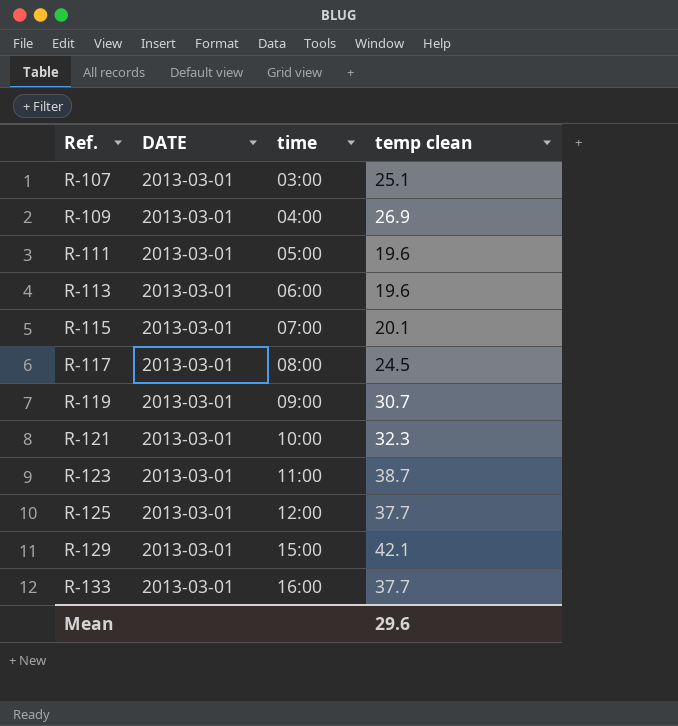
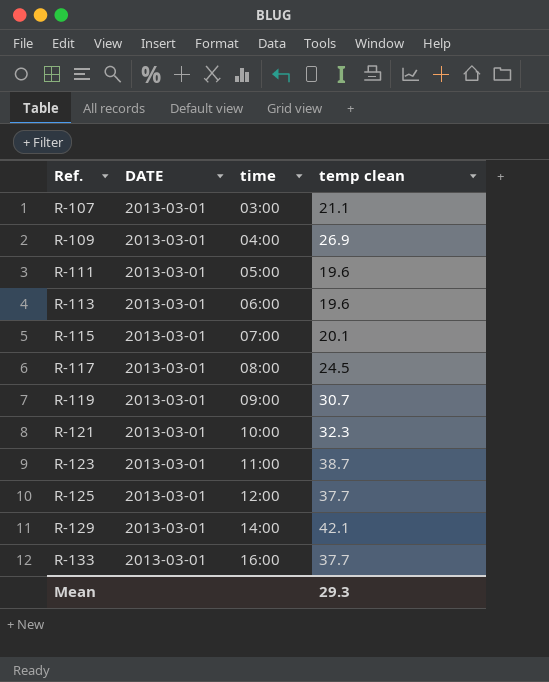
R-107 | temp clean: 25.1 -> 21.1
R-129 | time: 15:00 -> 14:00
Mean | temp clean: 29.6 -> 29.3

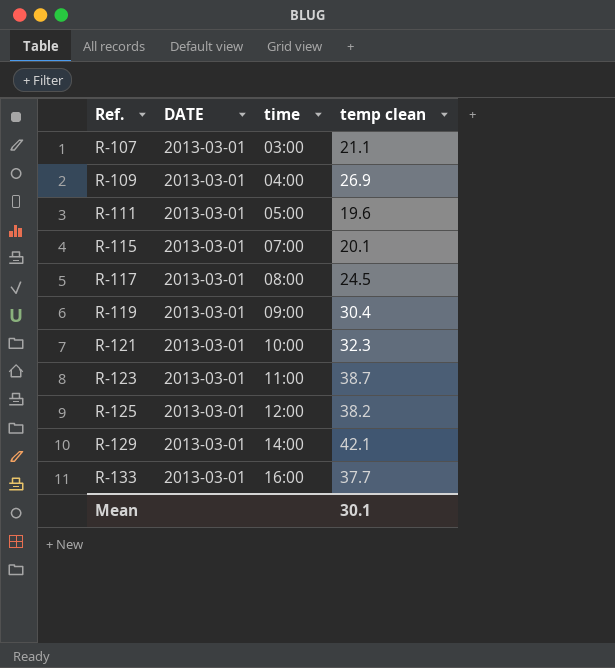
row R-113: 2013-03-01 | 06:00 | 19.6 -> none
R-119 | temp clean: 30.7 -> 30.4
R-125 | temp clean: 37.7 -> 38.2
Mean | temp clean: 29.3 -> 30.1

